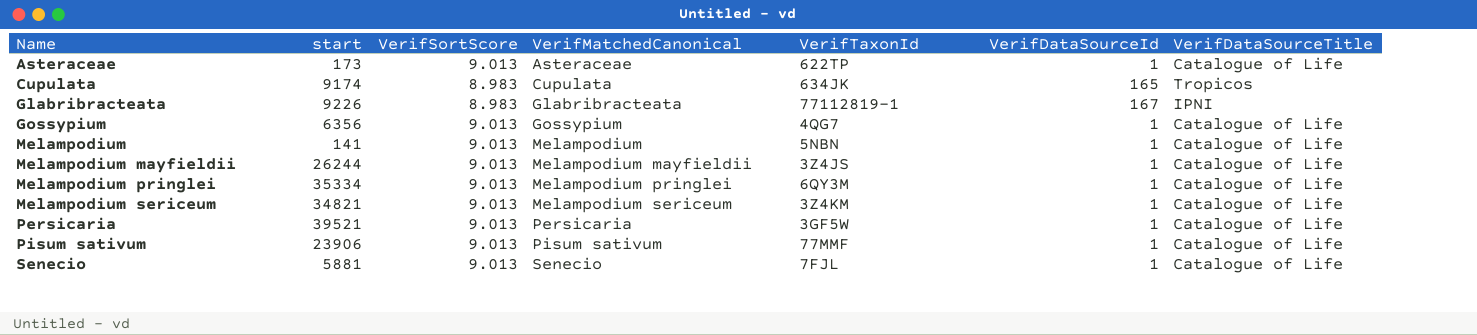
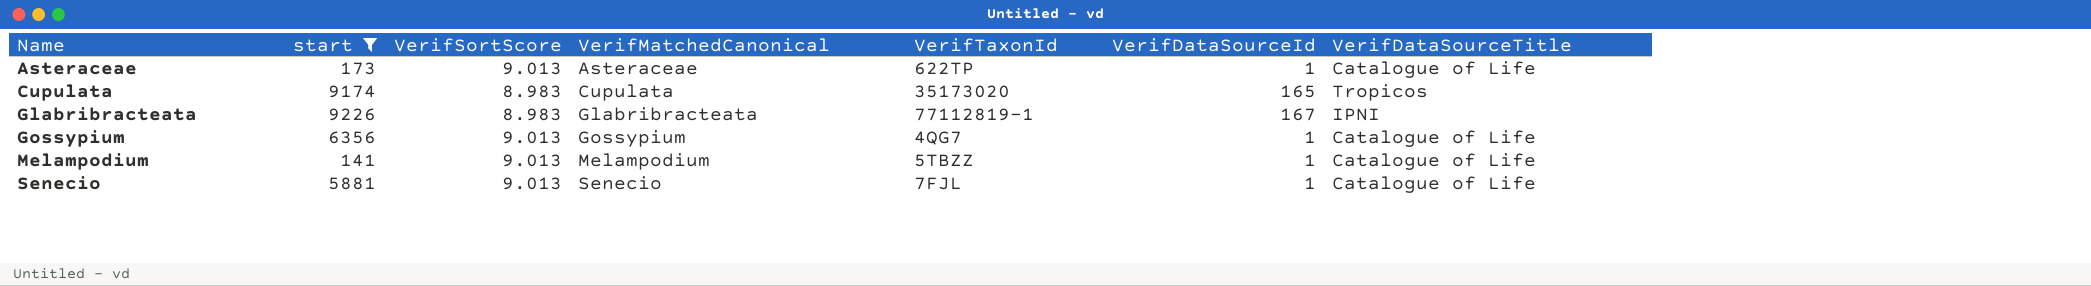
filter: none -> start <= 9226
Cupulata | VerifTaxonId: 634JK -> 35173020
Melampodium | VerifTaxonId: 5NBN -> 5TBZZ

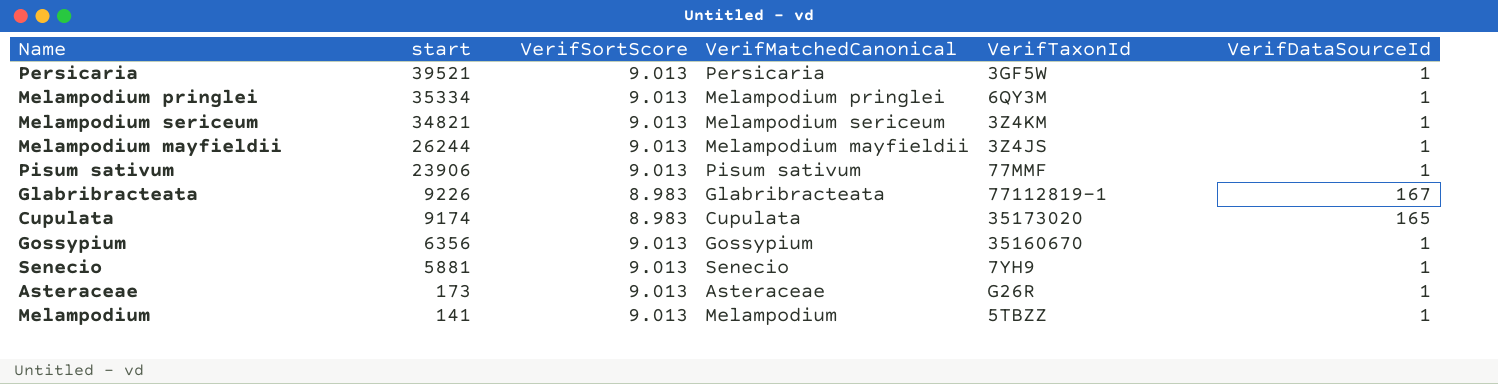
filter: start <= 9226 -> none
row order: Name ascending -> start descending
column VerifDataSourceTitle | position: 7 -> none
Gossypium | VerifTaxonId: 4QG7 -> 35160670
Senecio | VerifTaxonId: 7FJL -> 7YH9
Asteraceae | VerifTaxonId: 622TP -> G26R

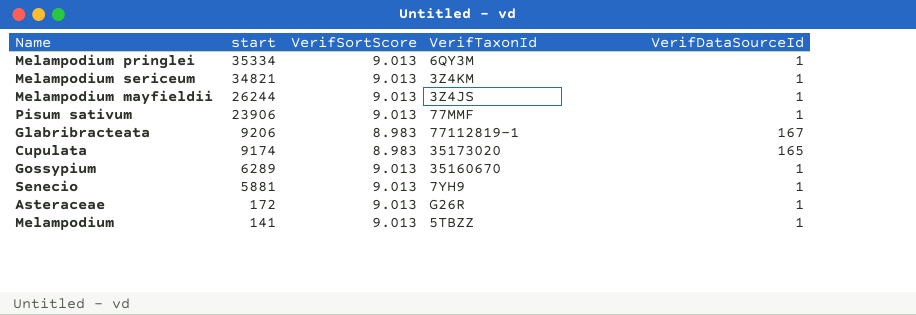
column VerifMatchedCanonical | position: 4 -> none
row Persicaria: 39521 | 9.013 | Persicaria | 3GF5W | 1 -> none
Glabribracteata | start: 9226 -> 9206
Gossypium | start: 6356 -> 6289
Asteraceae | start: 173 -> 172

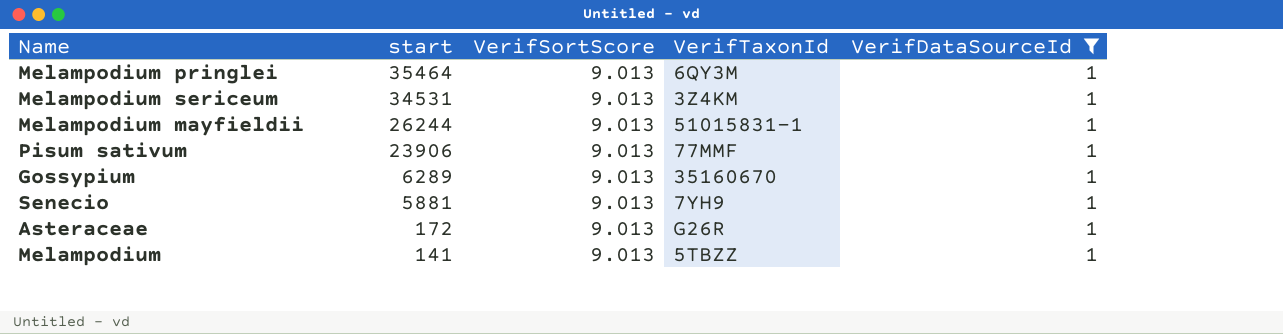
filter: none -> VerifDataSourceId = 1
Melampodium pringlei | start: 35334 -> 35464
Melampodium sericeum | start: 34821 -> 34531
Melampodium mayfieldii | VerifTaxonId: 3Z4JS -> 51015831-1

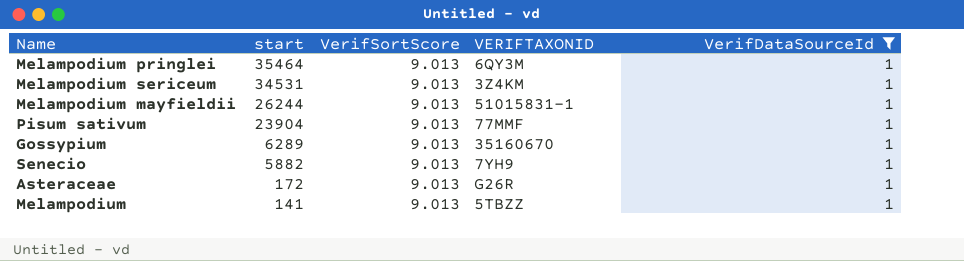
column name: VerifTaxonId -> VERIFTAXONID
Pisum sativum | start: 23906 -> 23904
Senecio | start: 5881 -> 5882

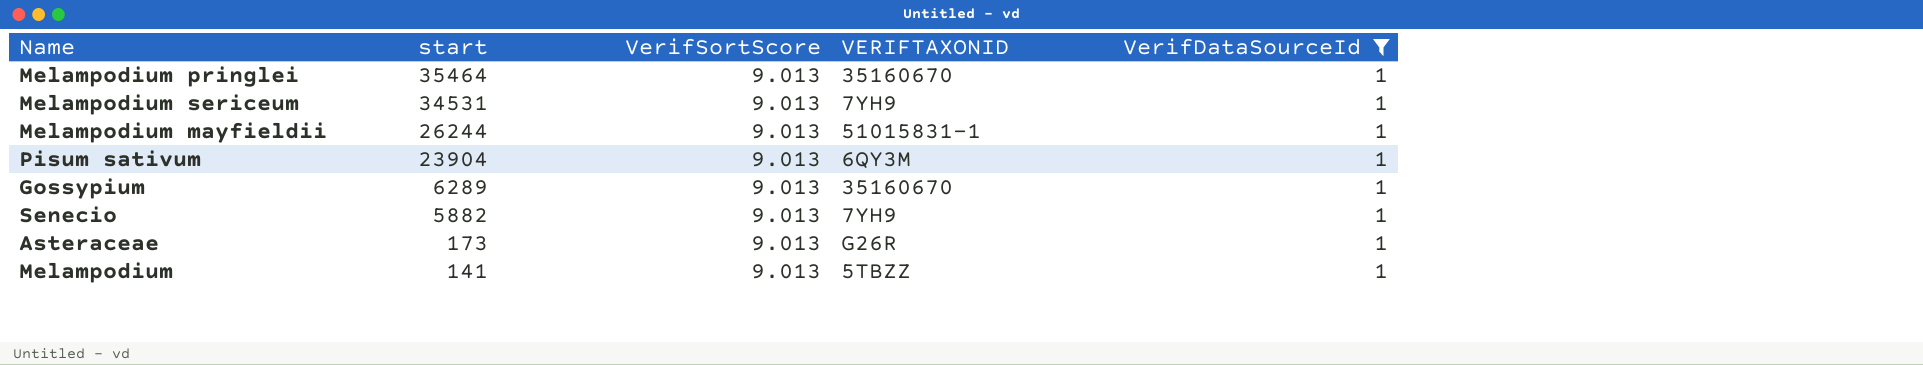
Melampodium pringlei | VERIFTAXONID: 6QY3M -> 35160670
Melampodium sericeum | VERIFTAXONID: 3Z4KM -> 7YH9
Pisum sativum | VERIFTAXONID: 77MMF -> 6QY3M
Asteraceae | start: 172 -> 173

